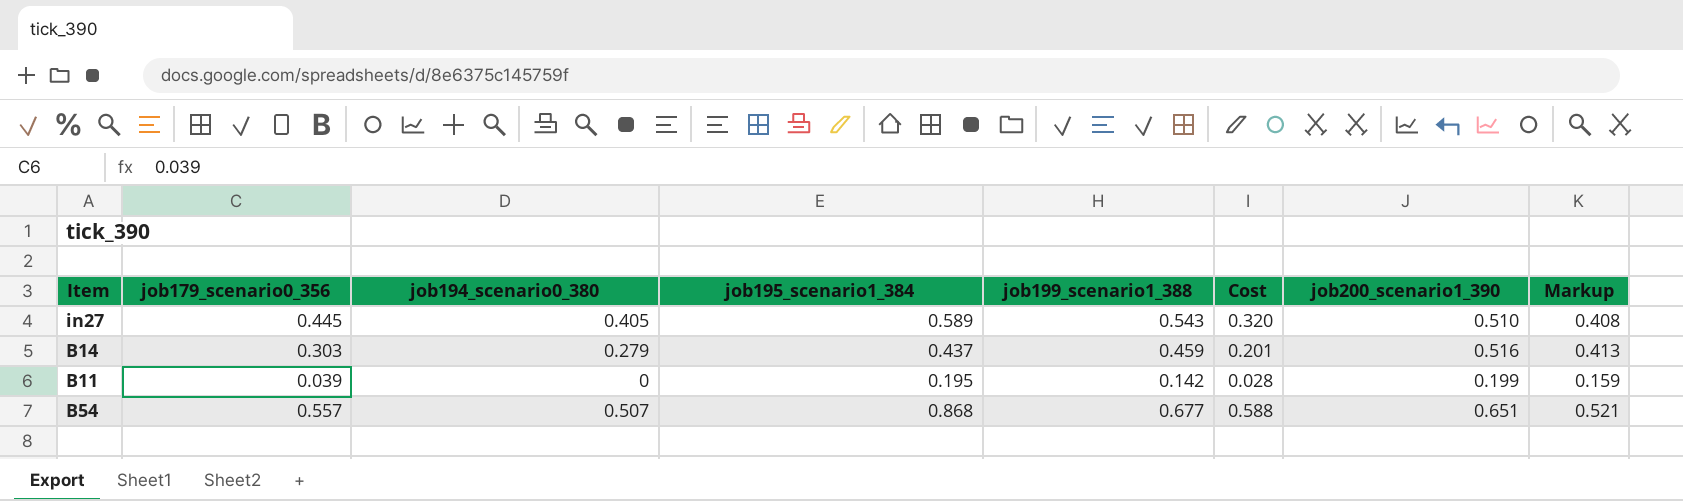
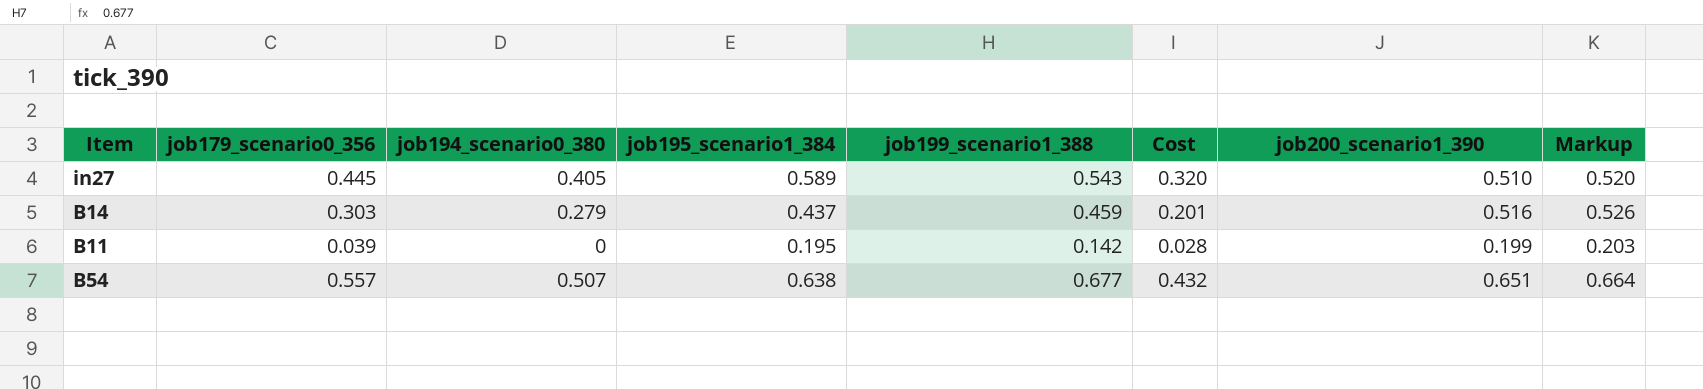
column Markup | formula: [job200_scenario1_390] * 0.8 -> [job200_scenario1_390] * 1.02
B54 | job195_scenario1_384: 0.868 -> 0.638
B54 | Cost: 0.588 -> 0.432

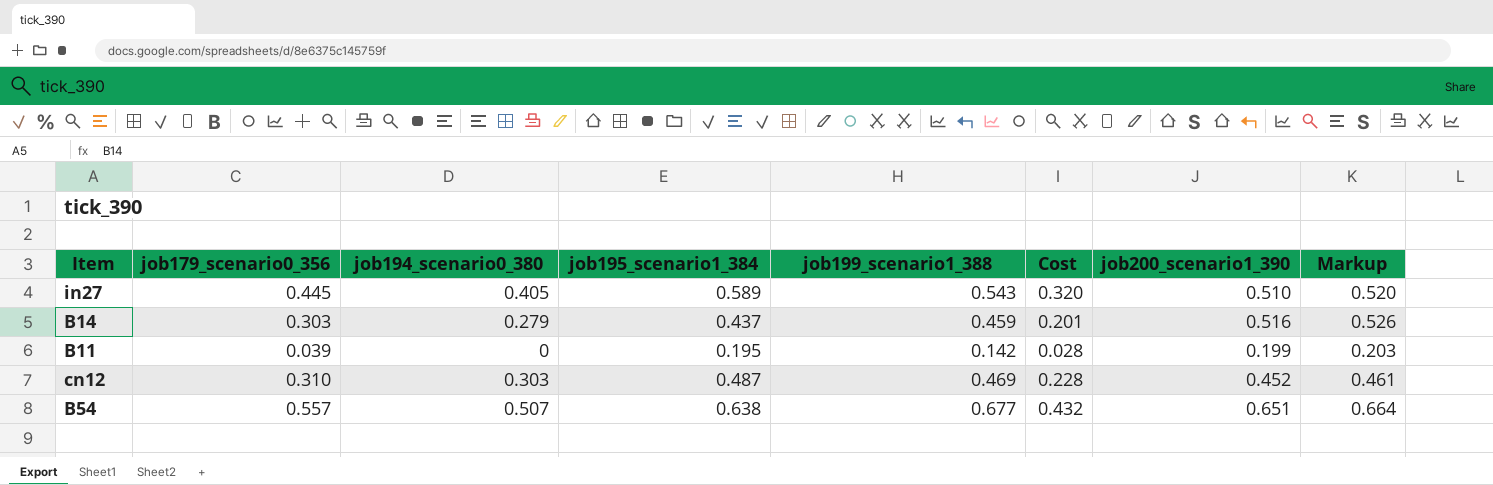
row cn12: none -> 0.310 | 0.303 | 0.487 | 0.469 | 0.228 | 0.452 | 0.461

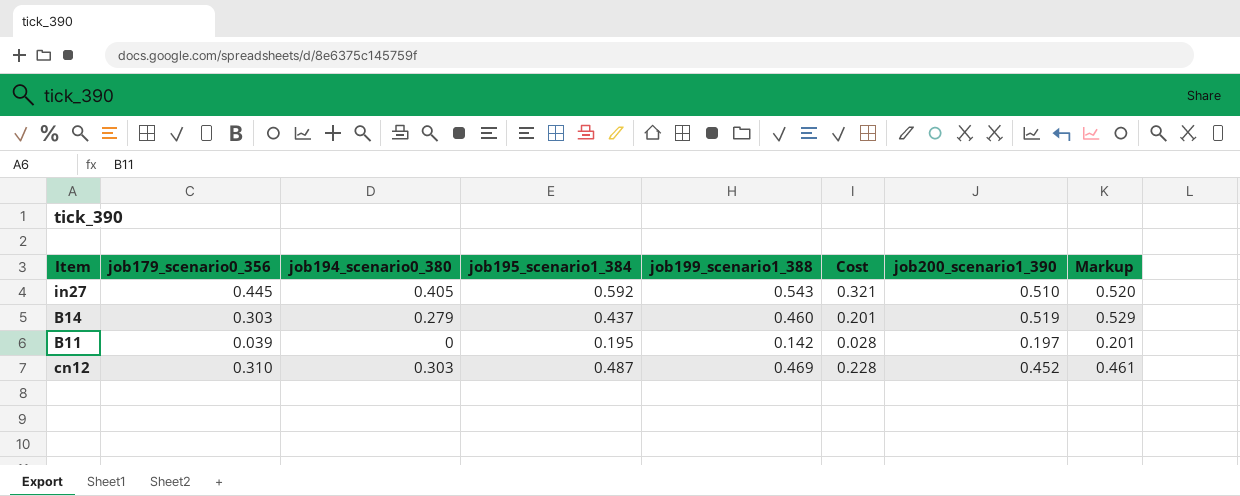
row B54: 0.557 | 0.507 | 0.638 | 0.677 | 0.432 | 0.651 | 0.664 -> none
in27 | job195_scenario1_384: 0.589 -> 0.592
in27 | Cost: 0.320 -> 0.321
B14 | job199_scenario1_388: 0.459 -> 0.460
B14 | job200_scenario1_390: 0.516 -> 0.519
B14 | Markup: 0.526 -> 0.529
B11 | job200_scenario1_390: 0.199 -> 0.197
B11 | Markup: 0.203 -> 0.201

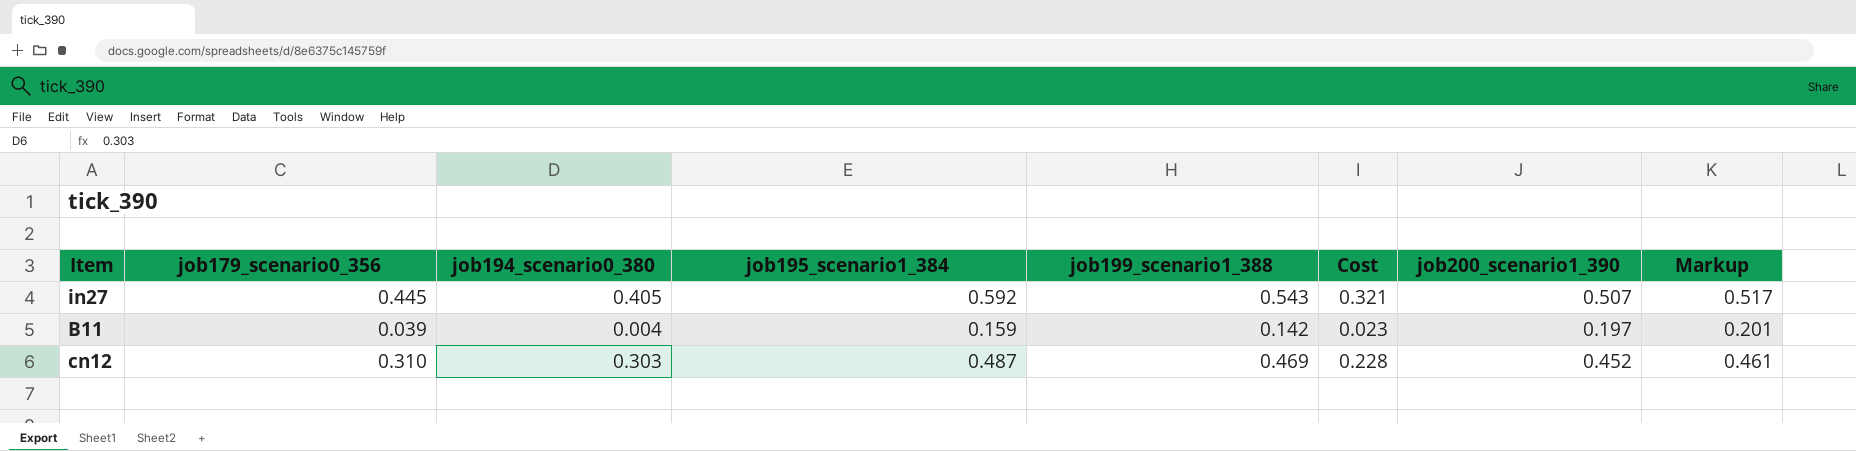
row B14: 0.303 | 0.279 | 0.437 | 0.460 | 0.201 | 0.519 | 0.529 -> none
in27 | job200_scenario1_390: 0.510 -> 0.507
in27 | Markup: 0.520 -> 0.517
B11 | job194_scenario0_380: 0 -> 0.004
B11 | job195_scenario1_384: 0.195 -> 0.159
B11 | Cost: 0.028 -> 0.023

